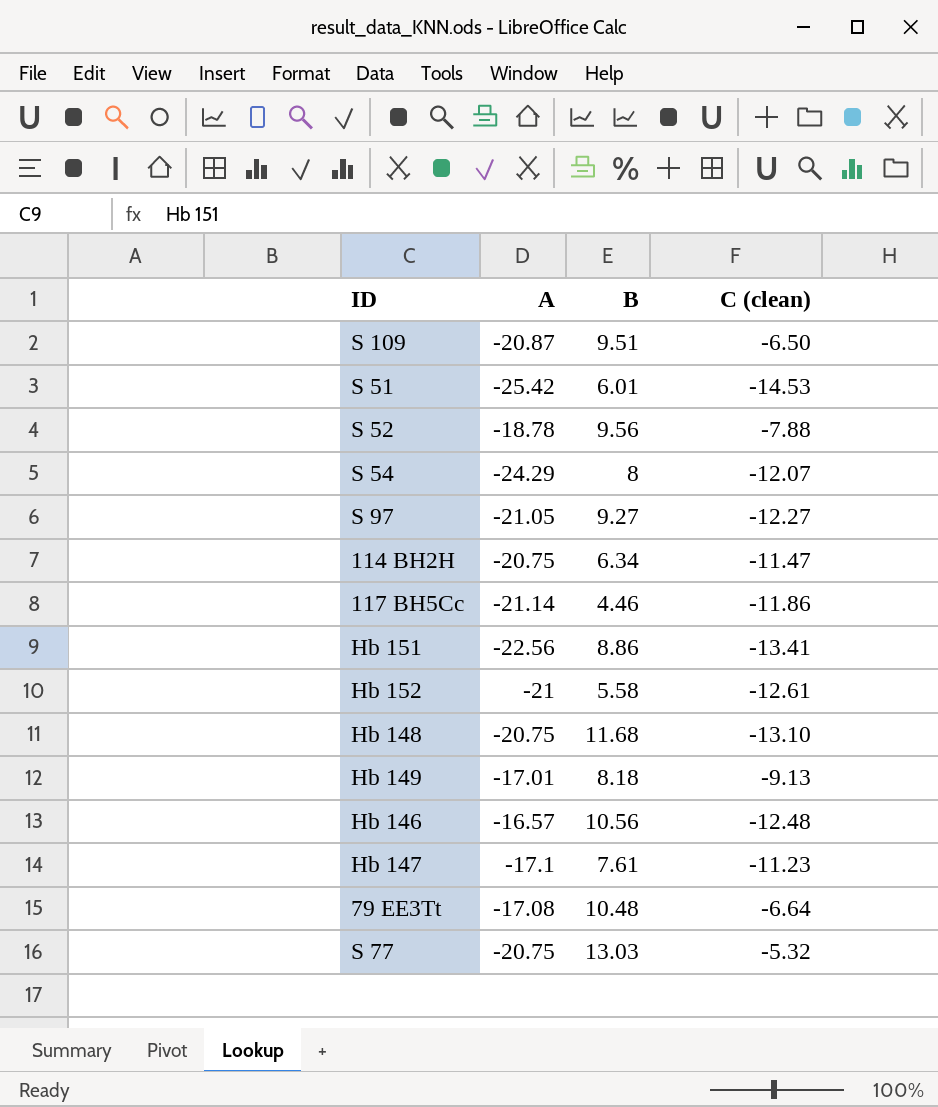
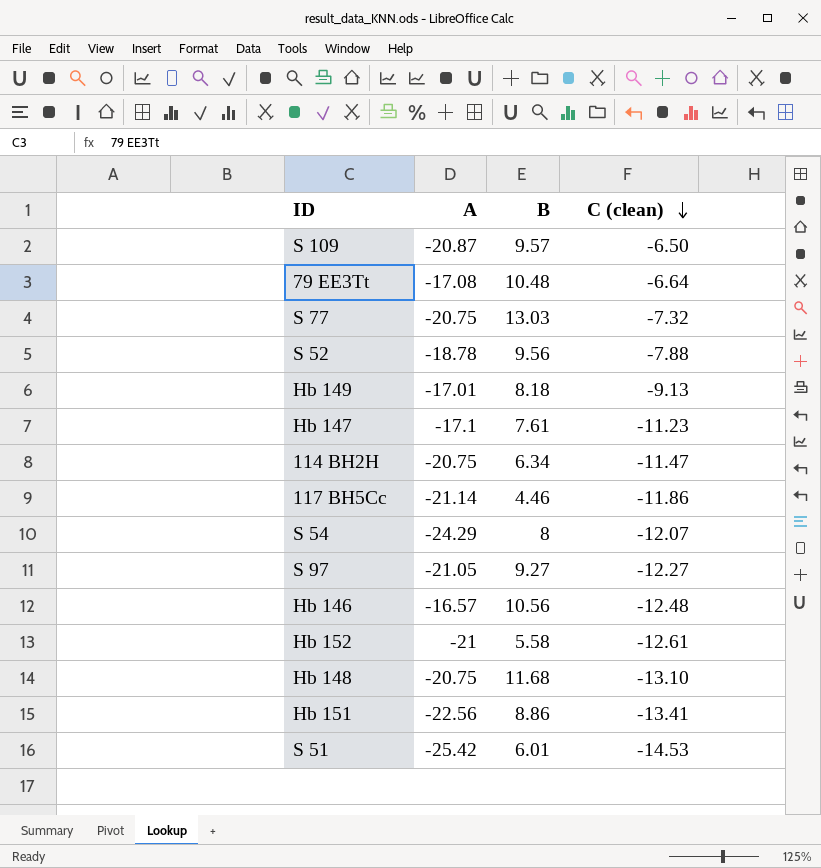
row order: none -> C (clean) descending
S 109 | B: 9.51 -> 9.57
S 77 | C (clean): -5.32 -> -7.32

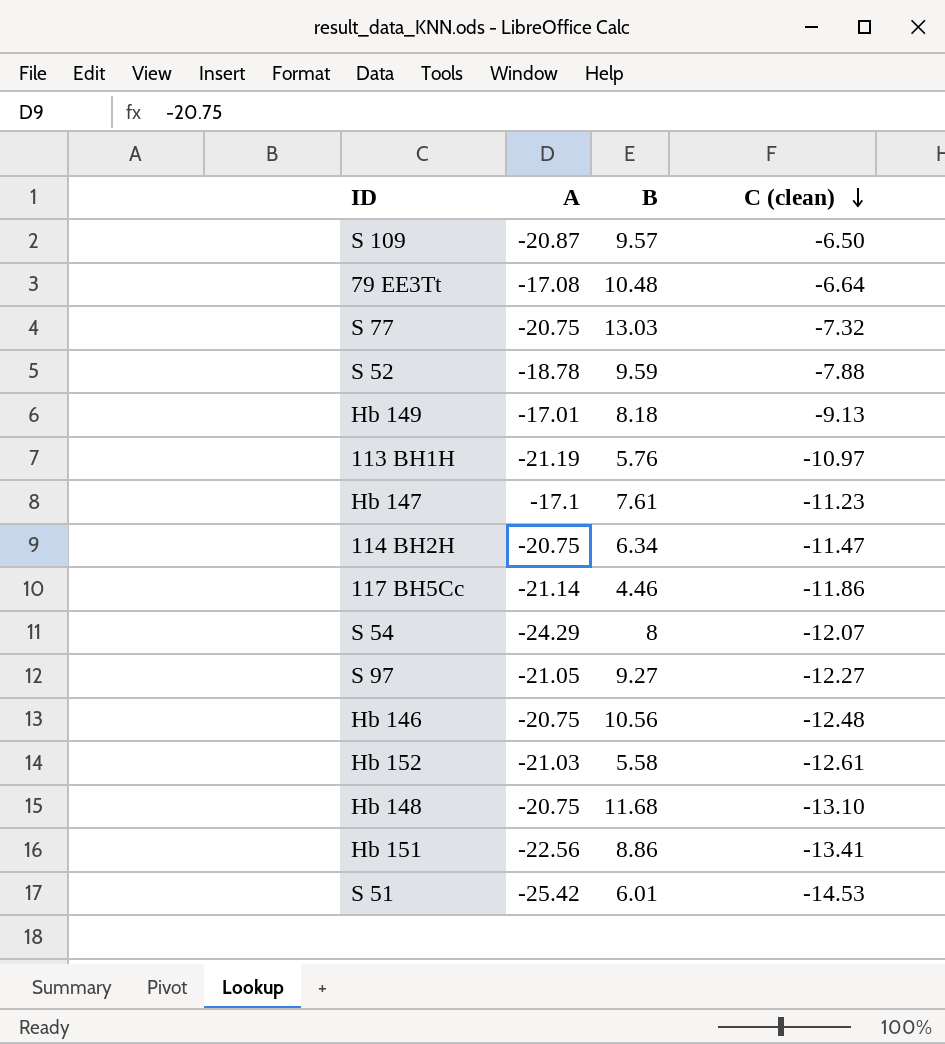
S 52 | B: 9.56 -> 9.59
row 113 BH1H: none -> -21.19 | 5.76 | -10.97
Hb 146 | A: -16.57 -> -20.75
Hb 152 | A: -21 -> -21.03

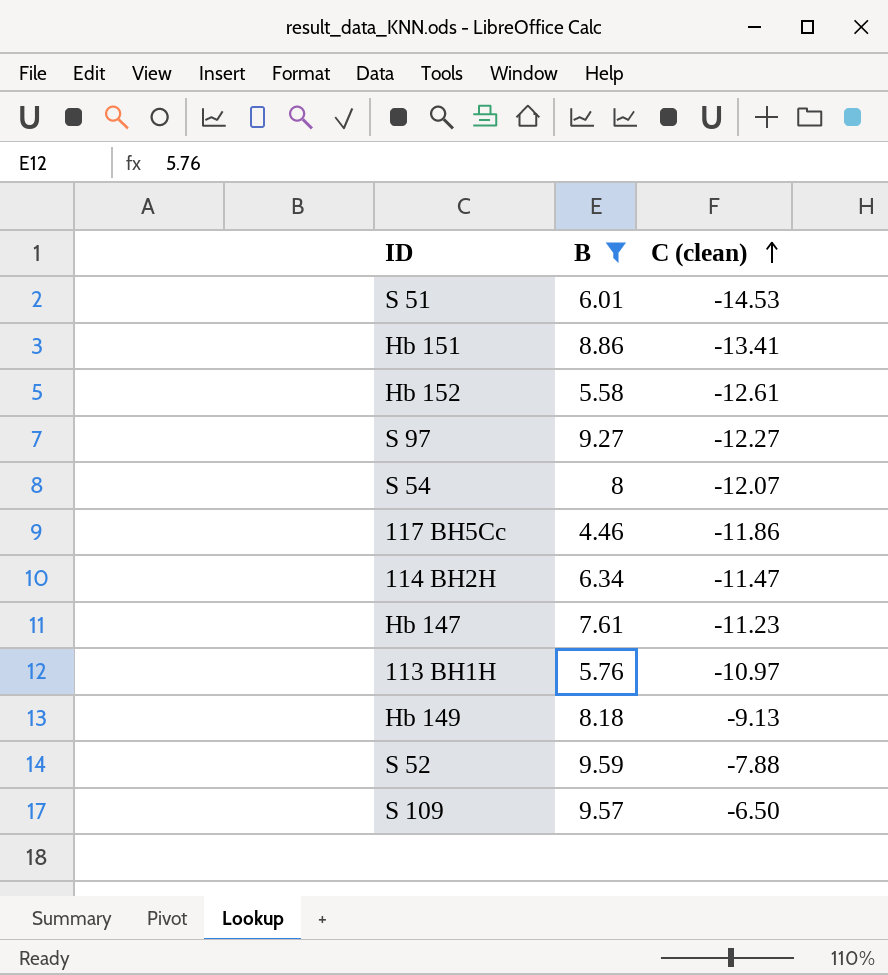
filter: none -> B <= 9.59
row order: C (clean) descending -> C (clean) ascending
column A | position: 2 -> none

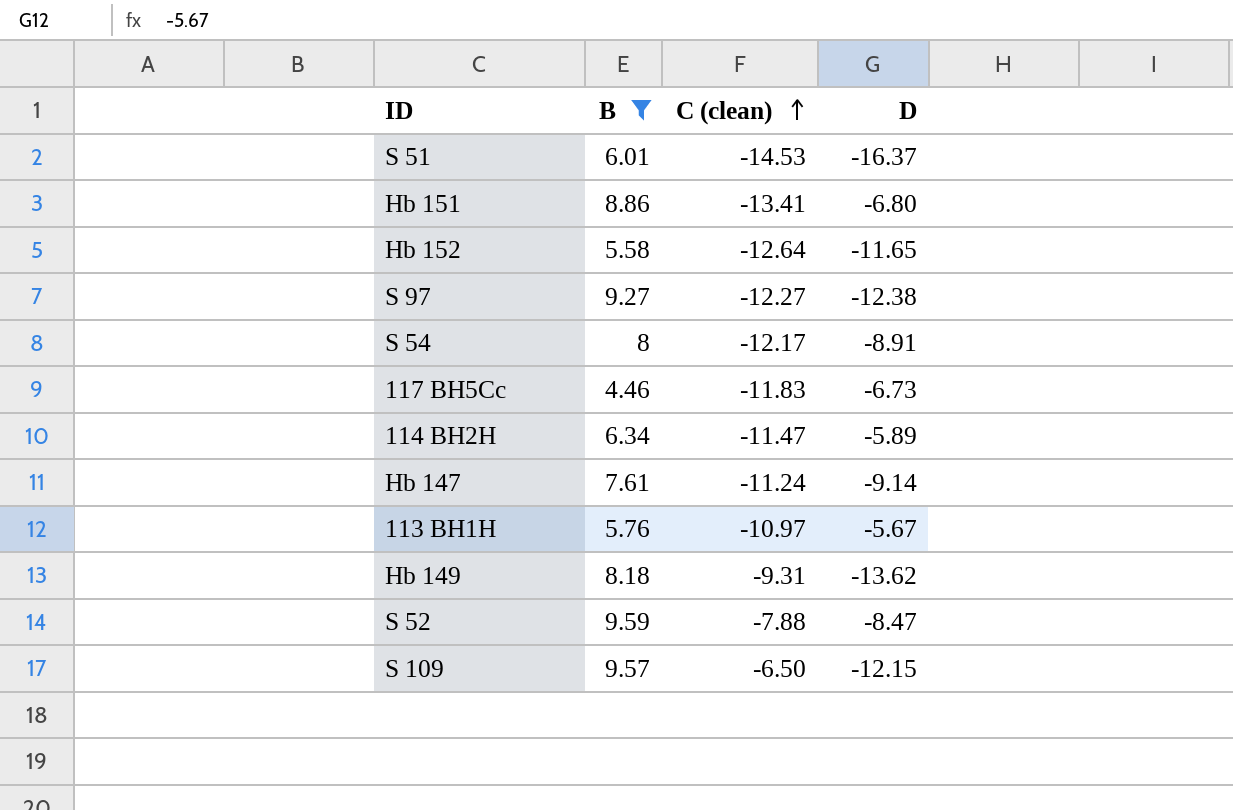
column D | position: none -> 4
Hb 152 | C (clean): -12.61 -> -12.64
S 54 | C (clean): -12.07 -> -12.17
117 BH5Cc | C (clean): -11.86 -> -11.83
Hb 147 | C (clean): -11.23 -> -11.24
Hb 149 | C (clean): -9.13 -> -9.31

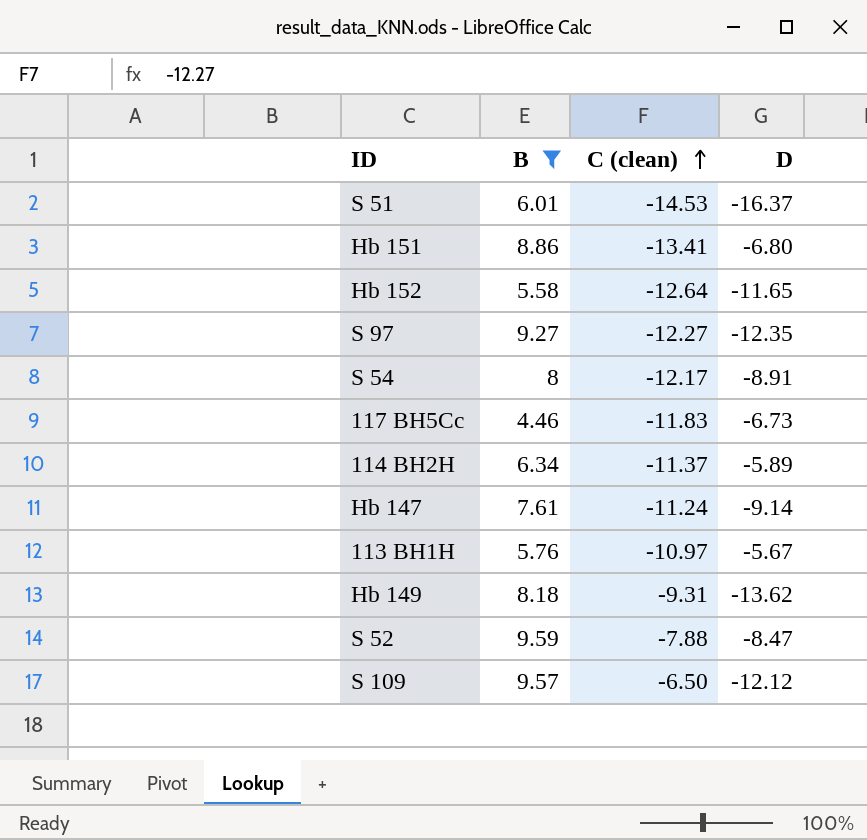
S 97 | D: -12.38 -> -12.35
114 BH2H | C (clean): -11.47 -> -11.37
S 109 | D: -12.15 -> -12.12

